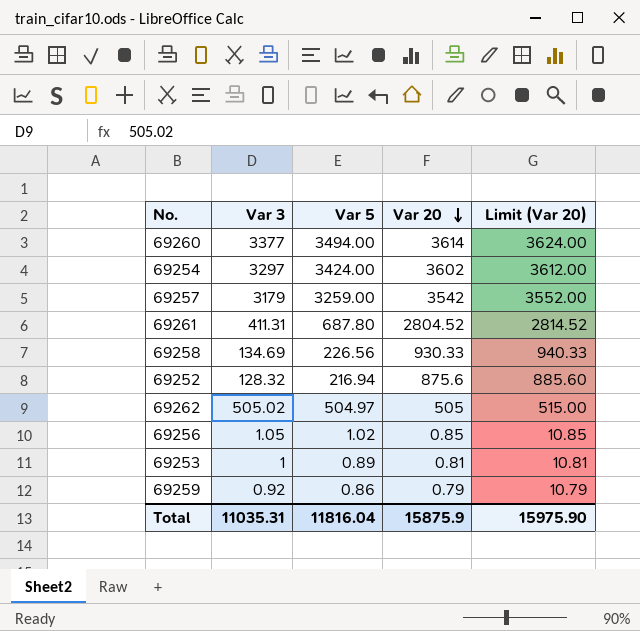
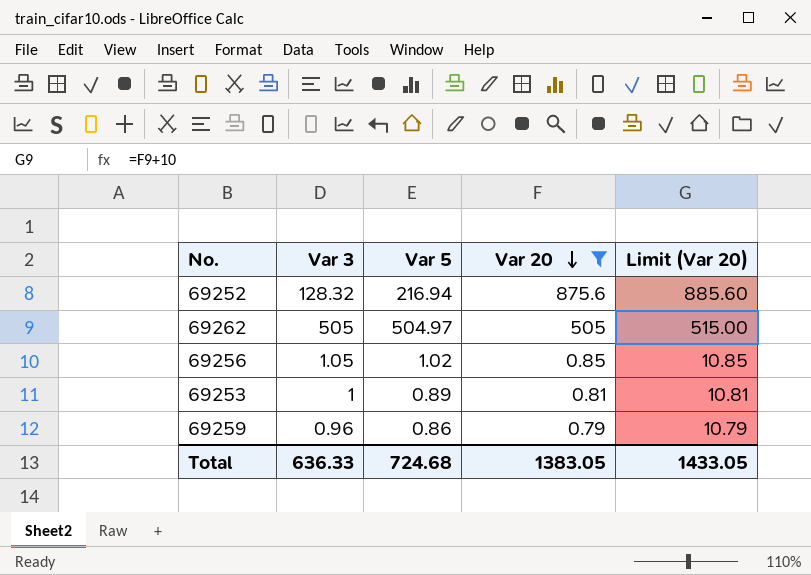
filter: none -> Var 20 <= 875.6
69262 | Var 3: 505.02 -> 505
69259 | Var 3: 0.92 -> 0.96
Total | Var 3: 11035.31 -> 636.33
Total | Var 5: 11816.04 -> 724.68
Total | Var 20: 15875.9 -> 1383.05
Total | Limit (Var 20): 15975.90 -> 1433.05

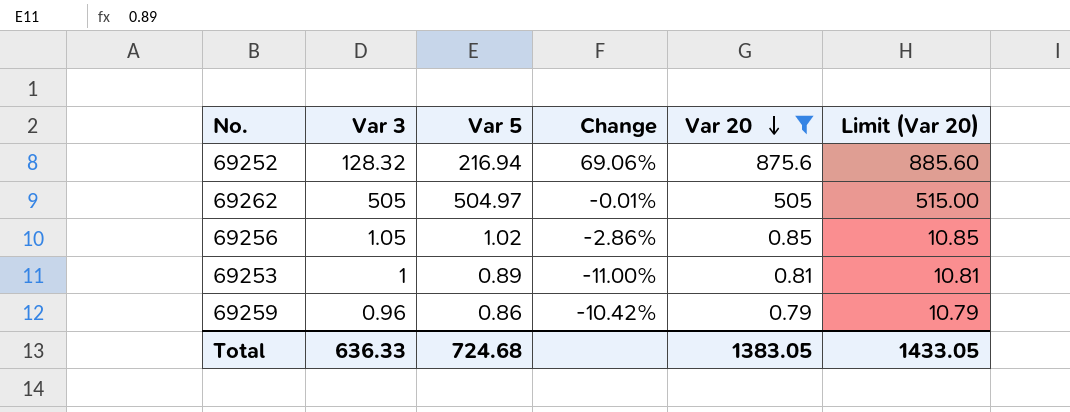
column Change | formula: none -> ([Var 5] - [Var 3]) / [Var 3]

